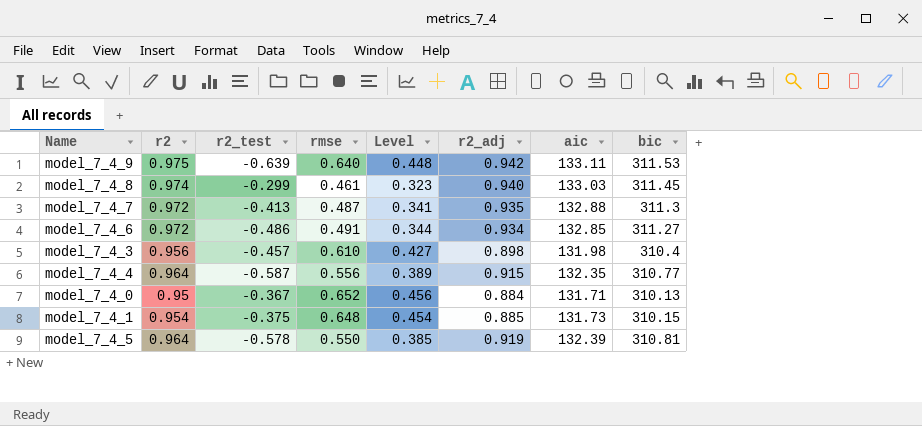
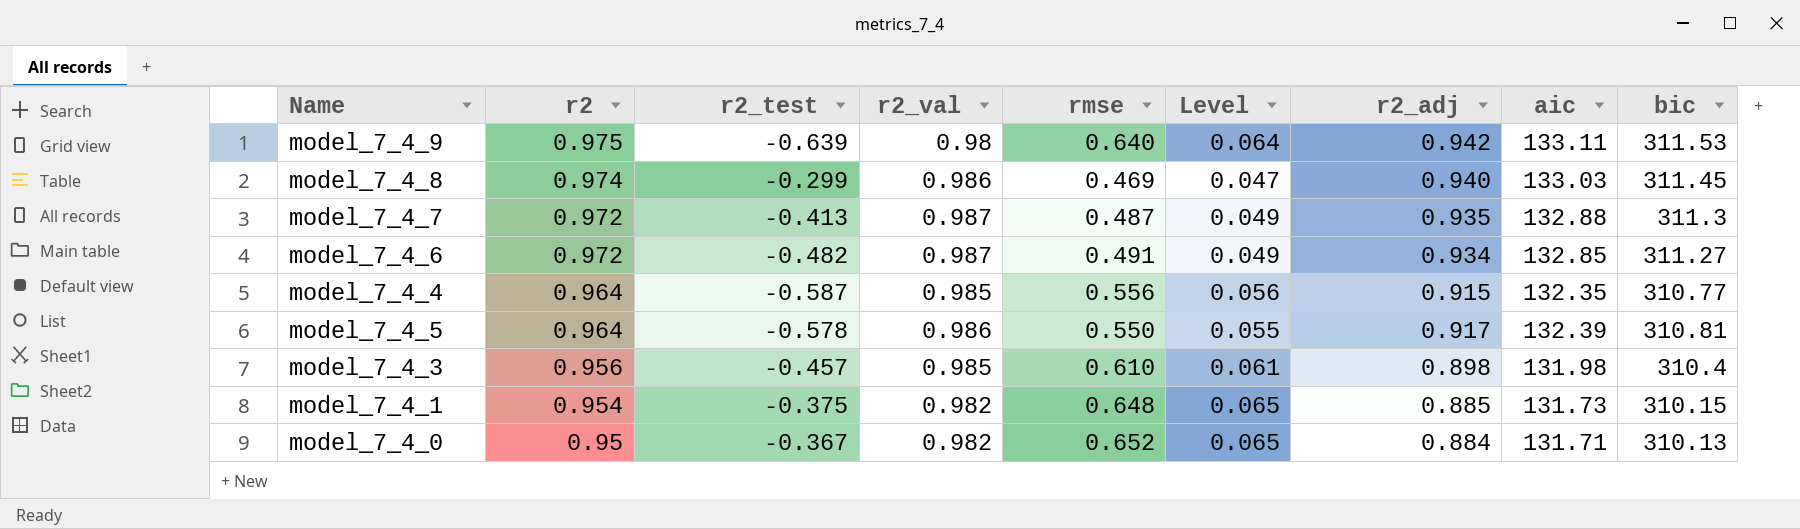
row order: none -> r2 descending
column r2_val | position: none -> 4
column Level | formula: [rmse] * 0.7 -> [rmse] * 0.1
model_7_4_8 | rmse: 0.461 -> 0.469
model_7_4_6 | r2_test: -0.486 -> -0.482
model_7_4_5 | r2_adj: 0.919 -> 0.917

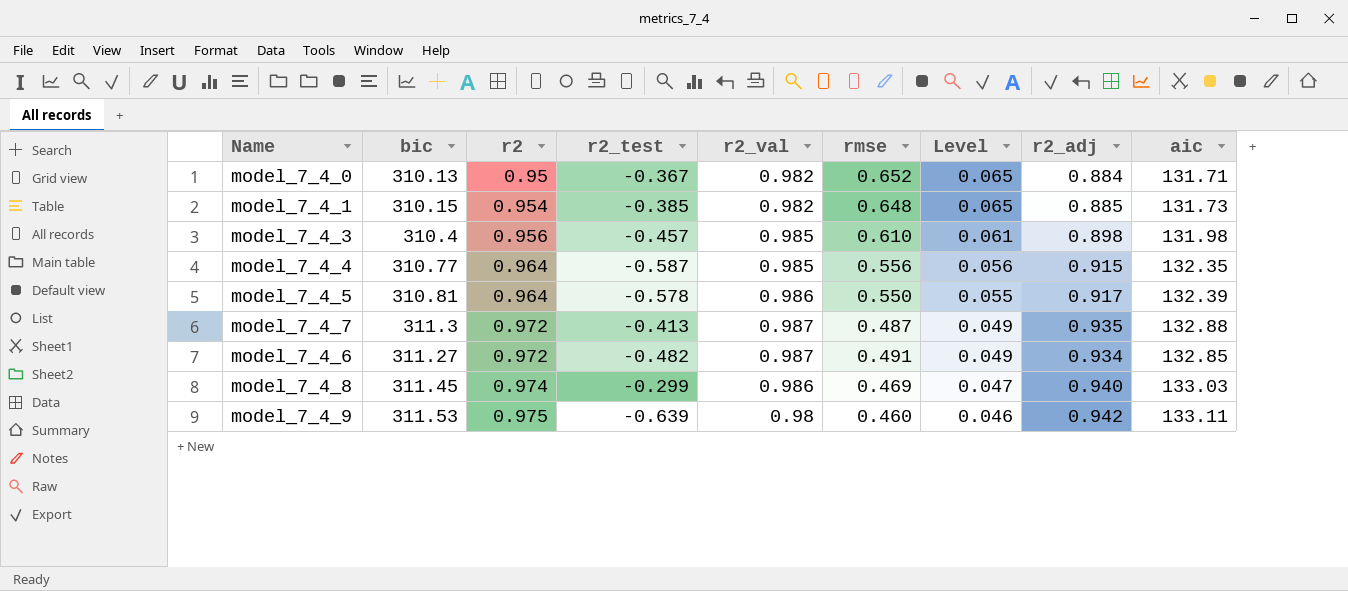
row order: r2 descending -> r2 ascending
column bic | position: 9 -> 2
model_7_4_1 | r2_test: -0.375 -> -0.385
model_7_4_9 | rmse: 0.640 -> 0.460
model_7_4_9 | Level: 0.064 -> 0.046

